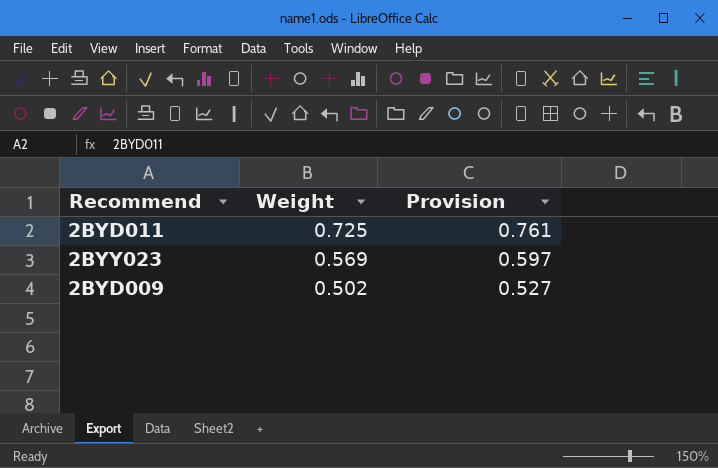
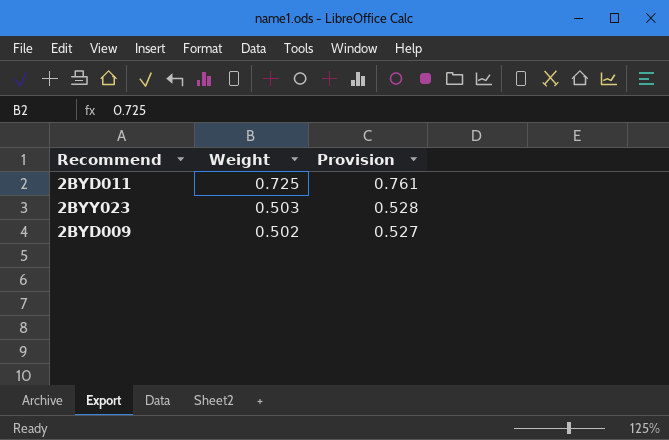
2BYY023 | Weight: 0.569 -> 0.503
2BYY023 | Provision: 0.597 -> 0.528

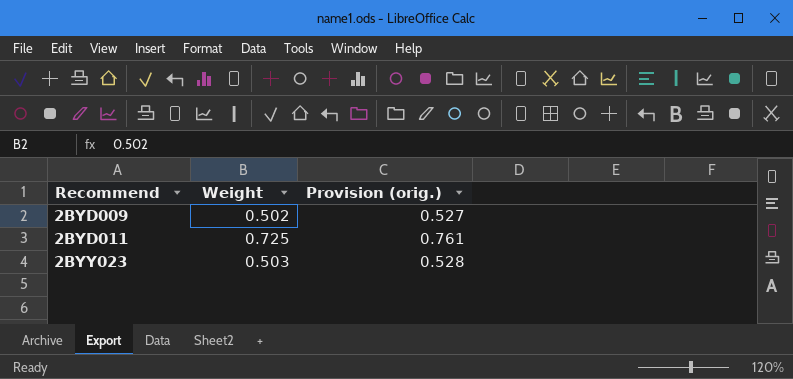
row order: Weight descending -> Recommend ascending
column name: Provision -> Provision (orig.)

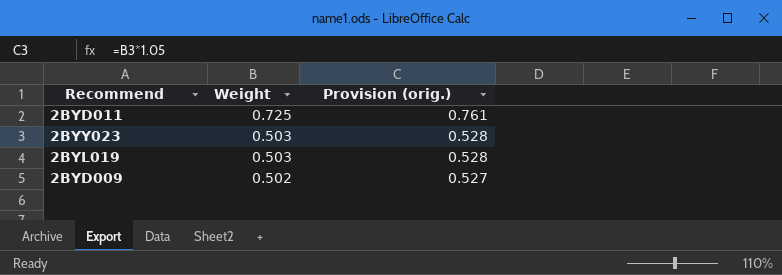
row order: Recommend ascending -> Weight descending
row 2BYL019: none -> 0.503 | 0.528

